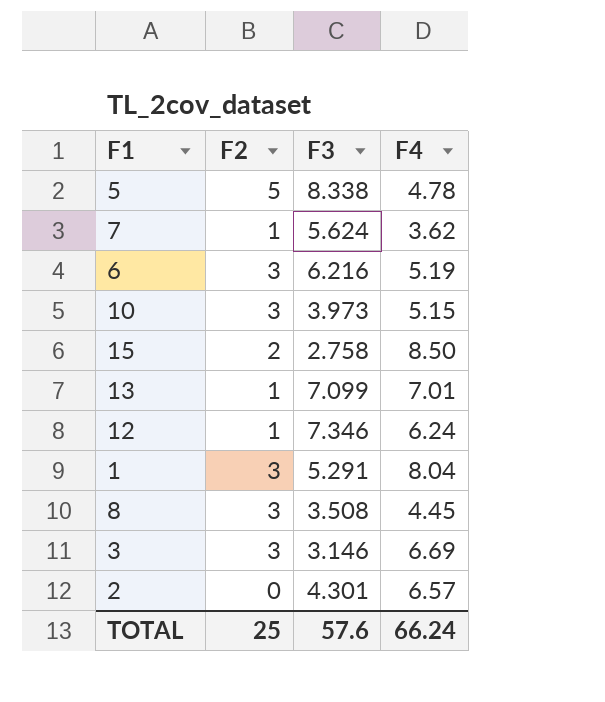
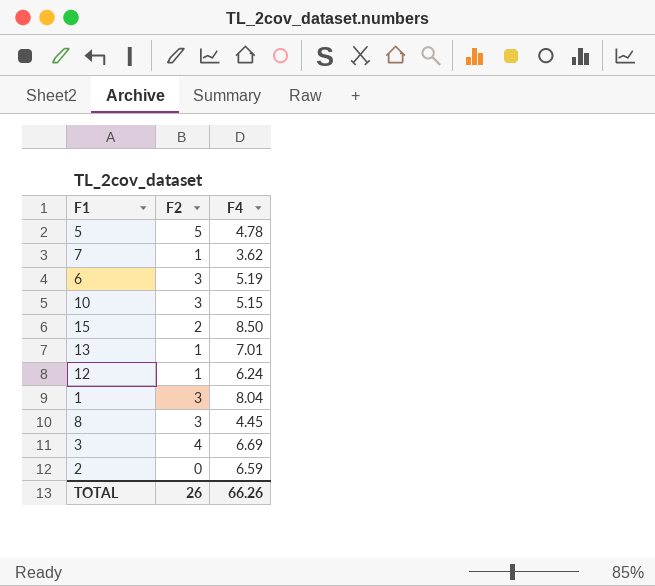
column F3 | position: 3 -> none
3 | F2: 3 -> 4
2 | F4: 6.57 -> 6.59
TOTAL | F2: 25 -> 26
TOTAL | F4: 66.24 -> 66.26

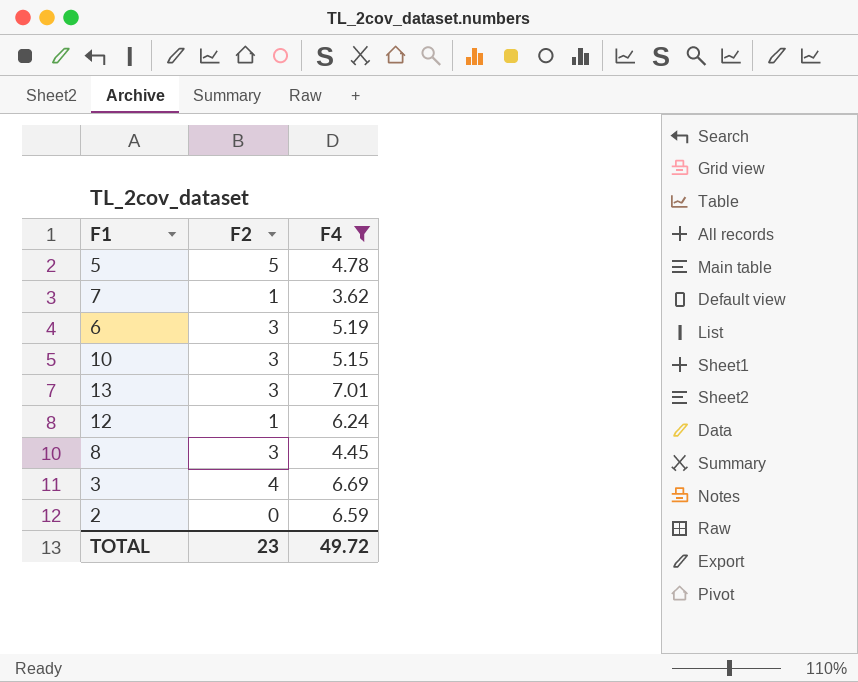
filter: none -> F4 <= 7.01
13 | F2: 1 -> 3
TOTAL | F2: 26 -> 23
TOTAL | F4: 66.26 -> 49.72

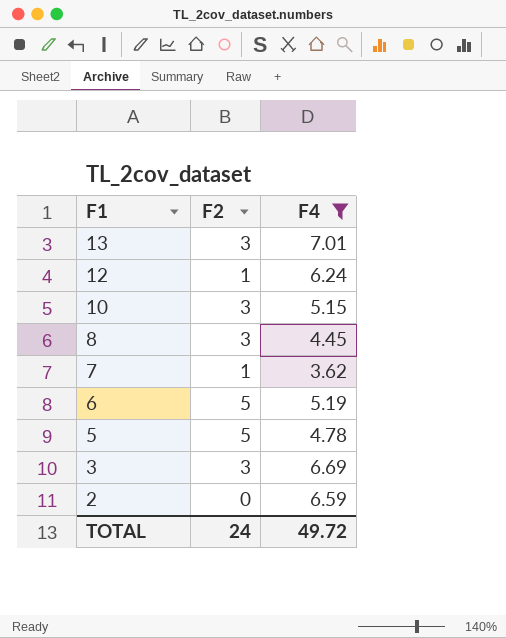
row order: none -> F1 descending
6 | F2: 3 -> 5
3 | F2: 4 -> 3
TOTAL | F2: 23 -> 24

